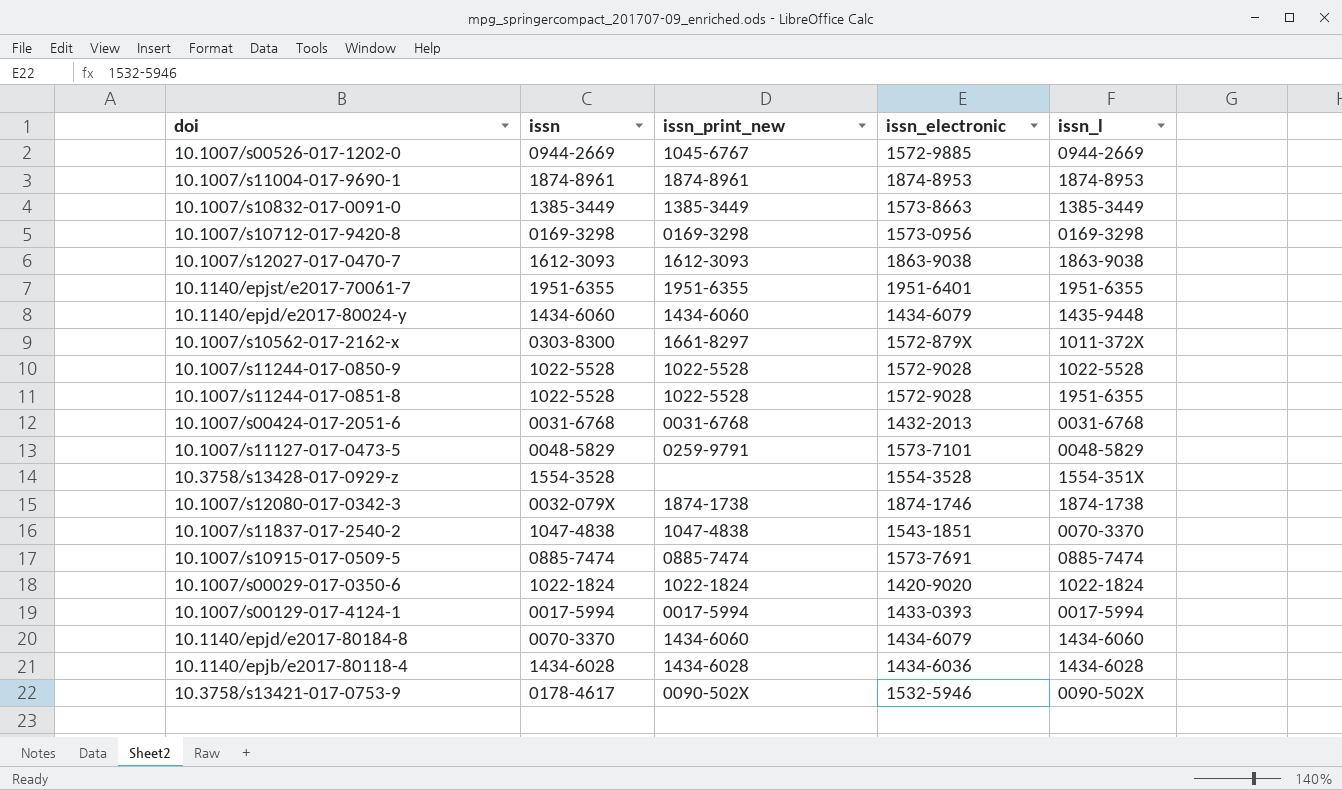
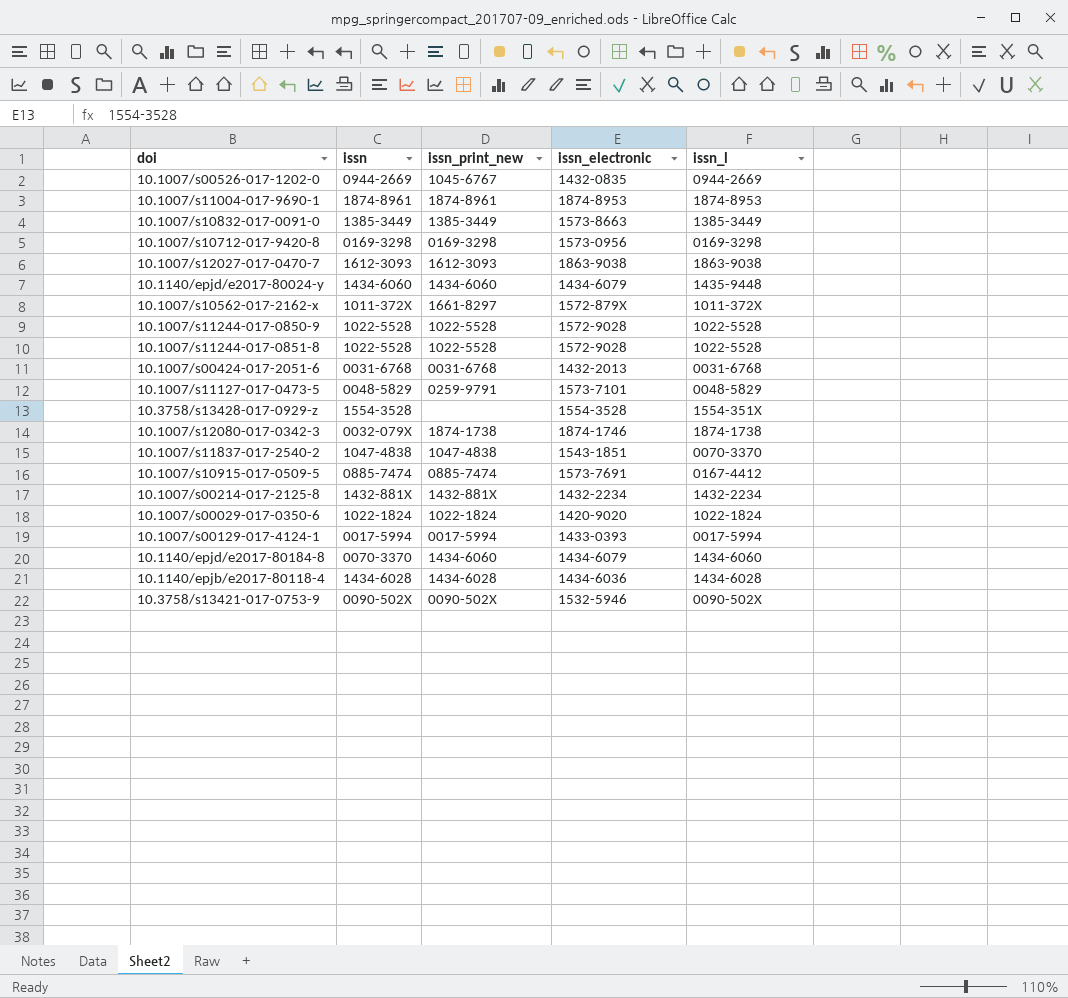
row 10.1140/epjst/e2017-70061-7: 1951-6355 | 1951-6355 | 1951-6401 | 1951-6355 -> none
10.1007/s00526-017-1202-0 | issn_electronic: 1572-9885 -> 1432-0835
10.1007/s10562-017-2162-x | issn: 0303-8300 -> 1011-372X
10.1007/s11244-017-0851-8 | issn_l: 1951-6355 -> 1022-5528
10.1007/s10915-017-0509-5 | issn_l: 0885-7474 -> 0167-4412
row 10.1007/s00214-017-2125-8: none -> 1432-881X | 1432-881X | 1432-2234 | 1432-2234
10.3758/s13421-017-0753-9 | issn: 0178-4617 -> 0090-502X

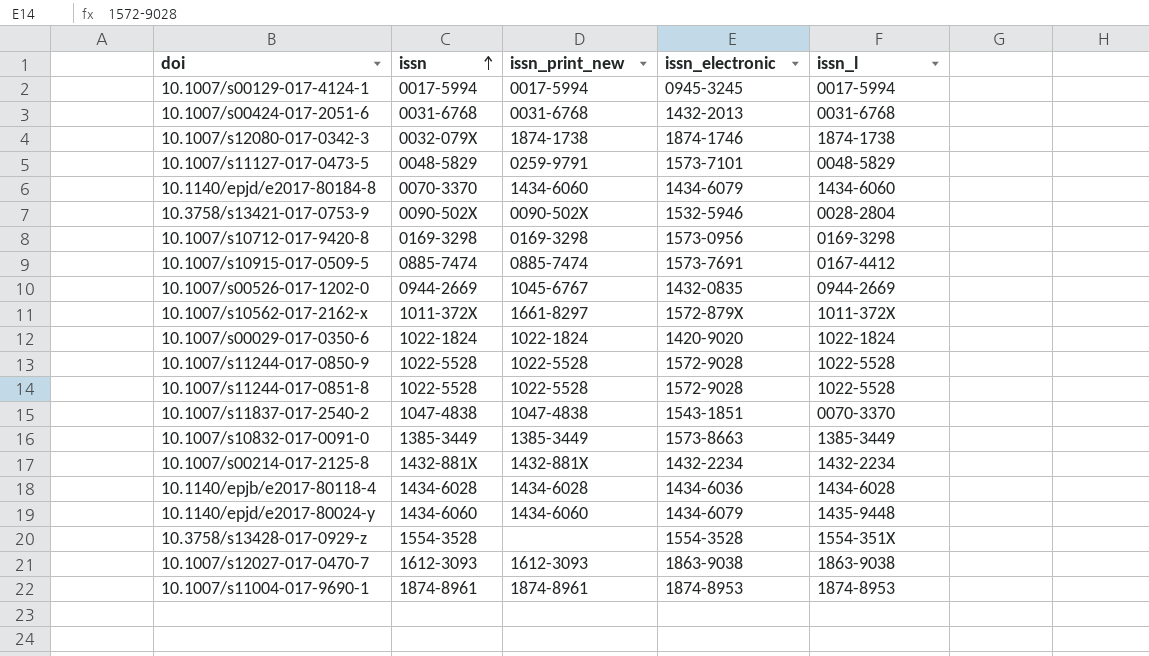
row order: none -> issn ascending
10.1007/s00129-017-4124-1 | issn_electronic: 1433-0393 -> 0945-3245
10.3758/s13421-017-0753-9 | issn_l: 0090-502X -> 0028-2804

